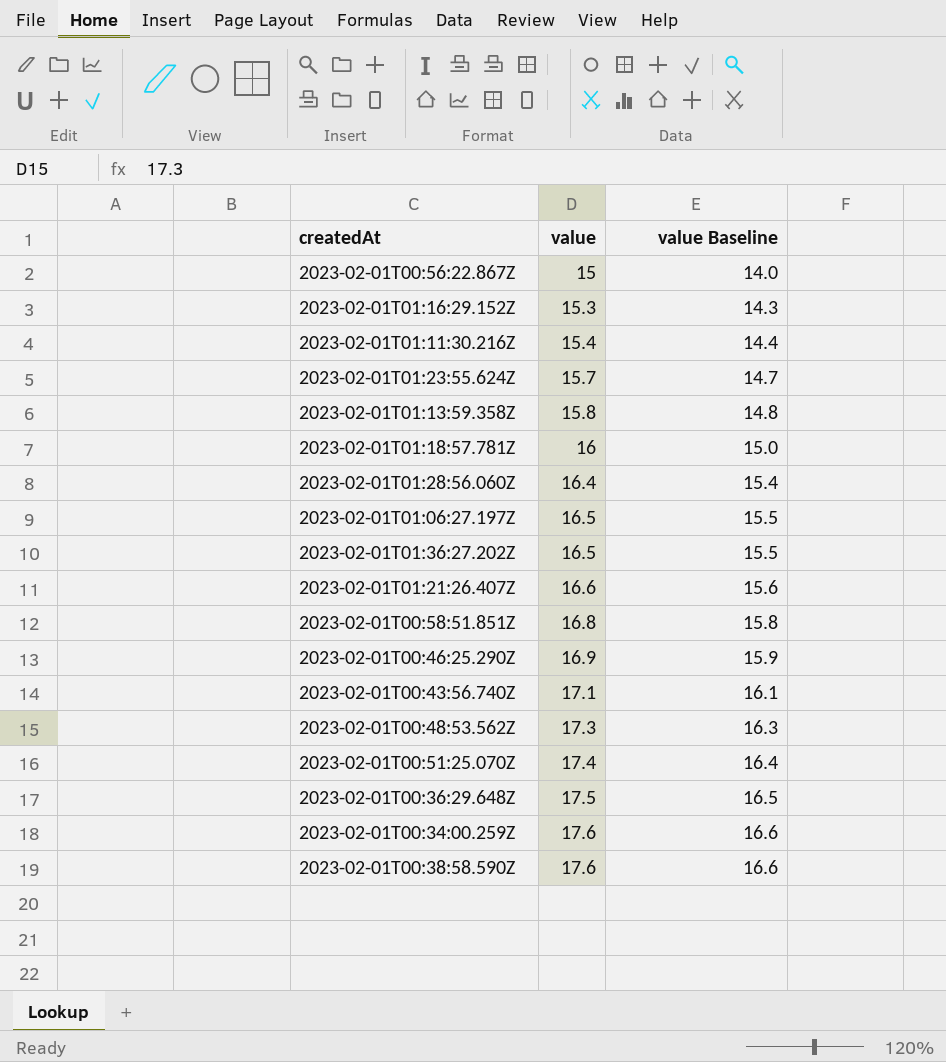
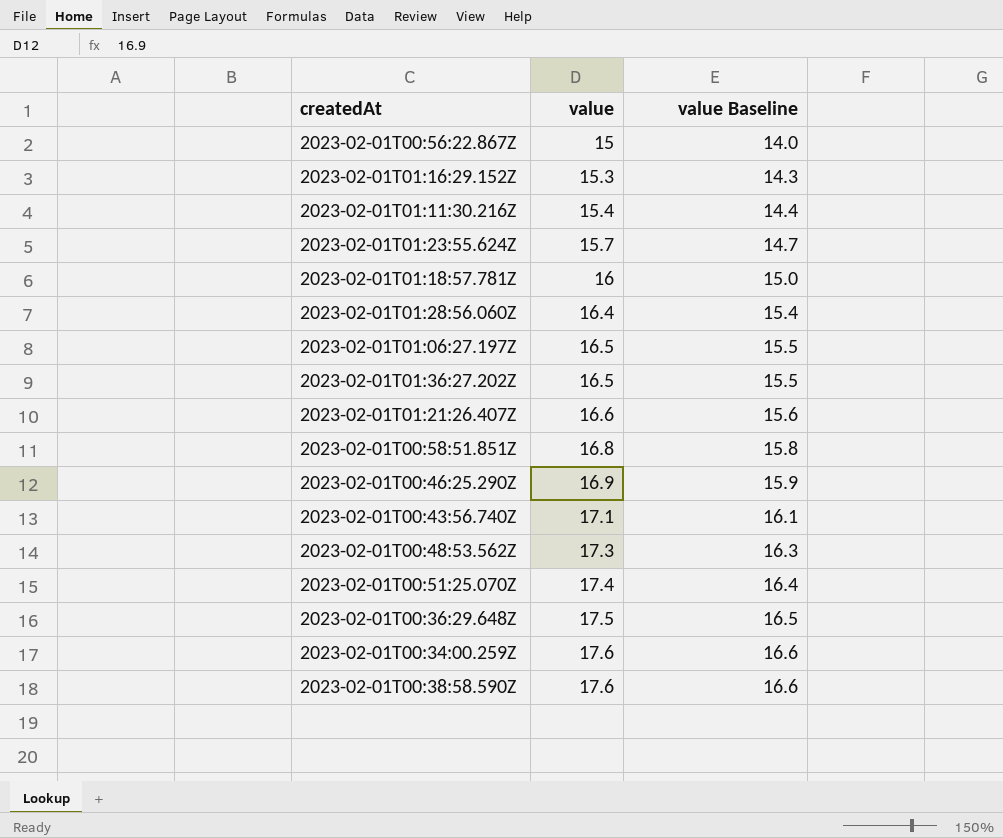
row 2023-02-01T01:13:59.358Z: 15.8 | 14.8 -> none

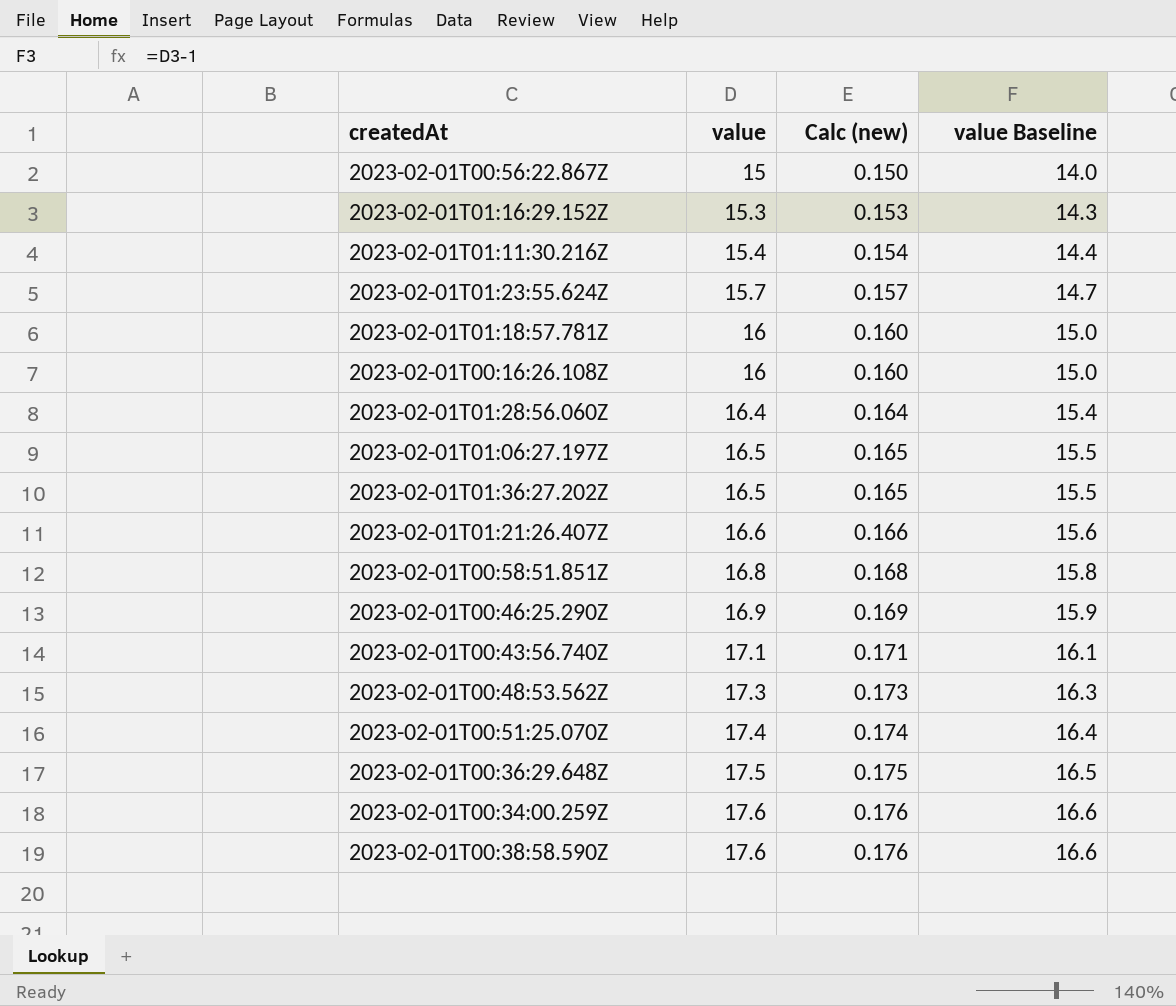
column Calc (new) | formula: none -> [value] * 0.01
row 2023-02-01T00:16:26.108Z: none -> 16 | 0.160 | 15.0

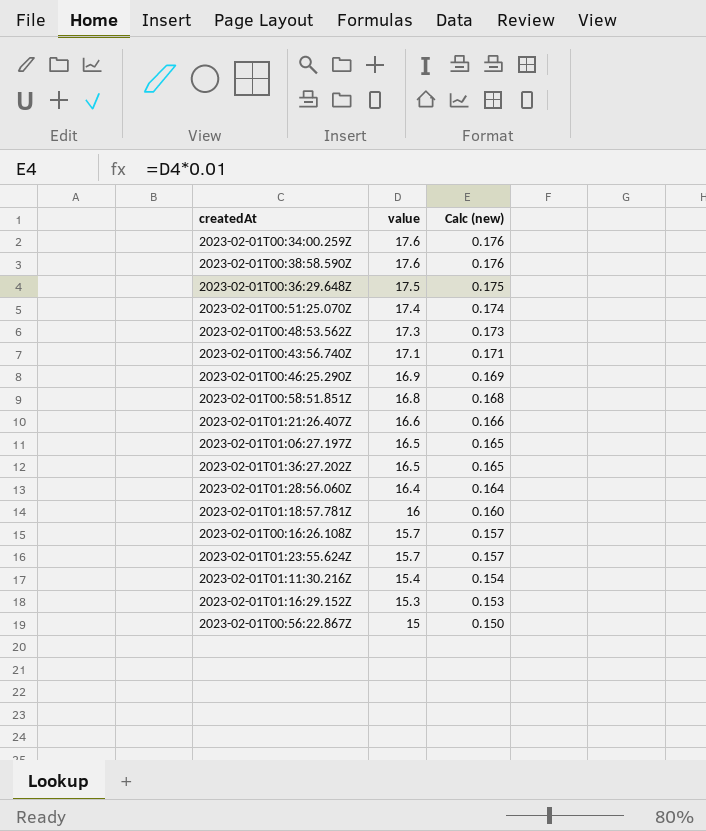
row order: value ascending -> value descending
column value Baseline | formula: [value] - 1 -> none
2023-02-01T00:16:26.108Z | value: 16 -> 15.7
2023-02-01T00:16:26.108Z | Calc (new): 0.160 -> 0.157

